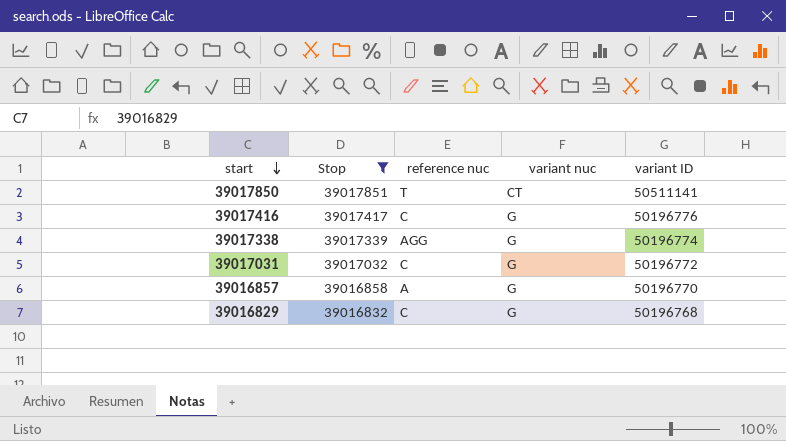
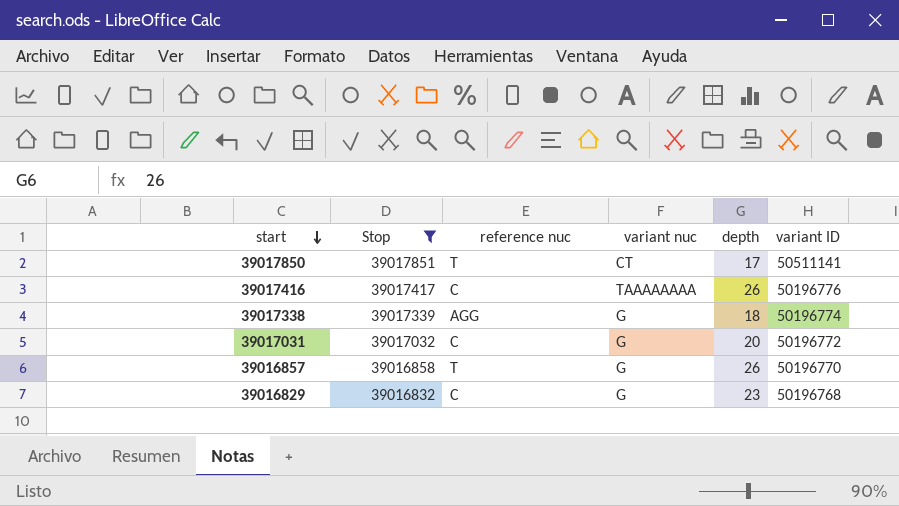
column depth | position: none -> 5
39017416 | variant nuc: G -> TAAAAAAAA
39016857 | reference nuc: A -> T

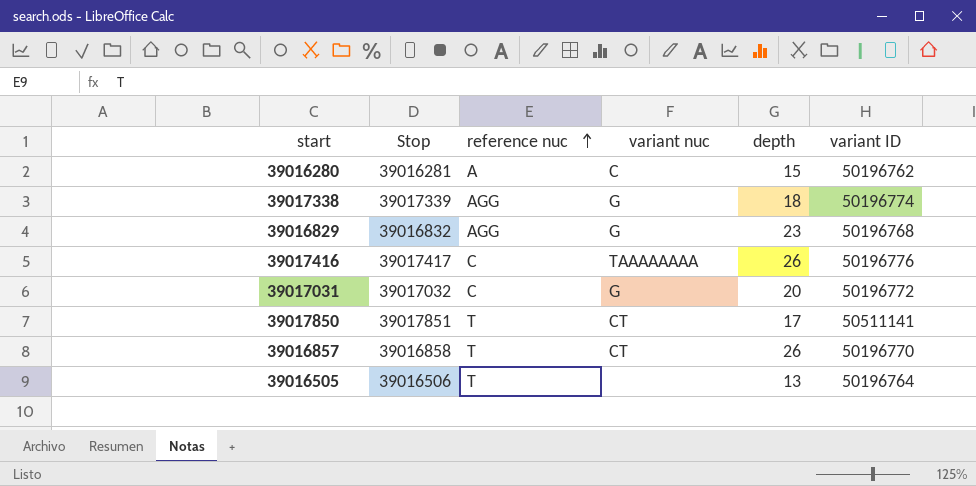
filter: Stop >= 39016832 -> none
row order: start descending -> reference nuc ascending
39016829 | reference nuc: C -> AGG
39016857 | variant nuc: G -> CT

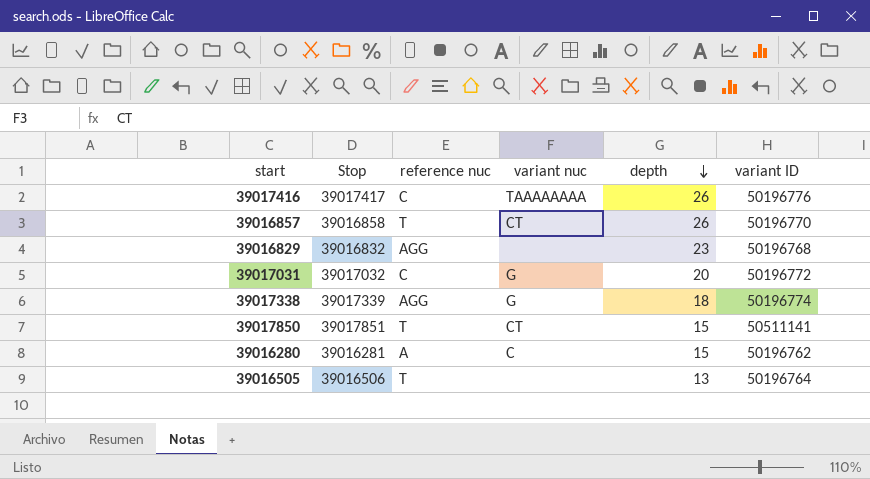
row order: reference nuc ascending -> depth descending
39016829 | variant nuc: G -> none
39017850 | depth: 17 -> 15

